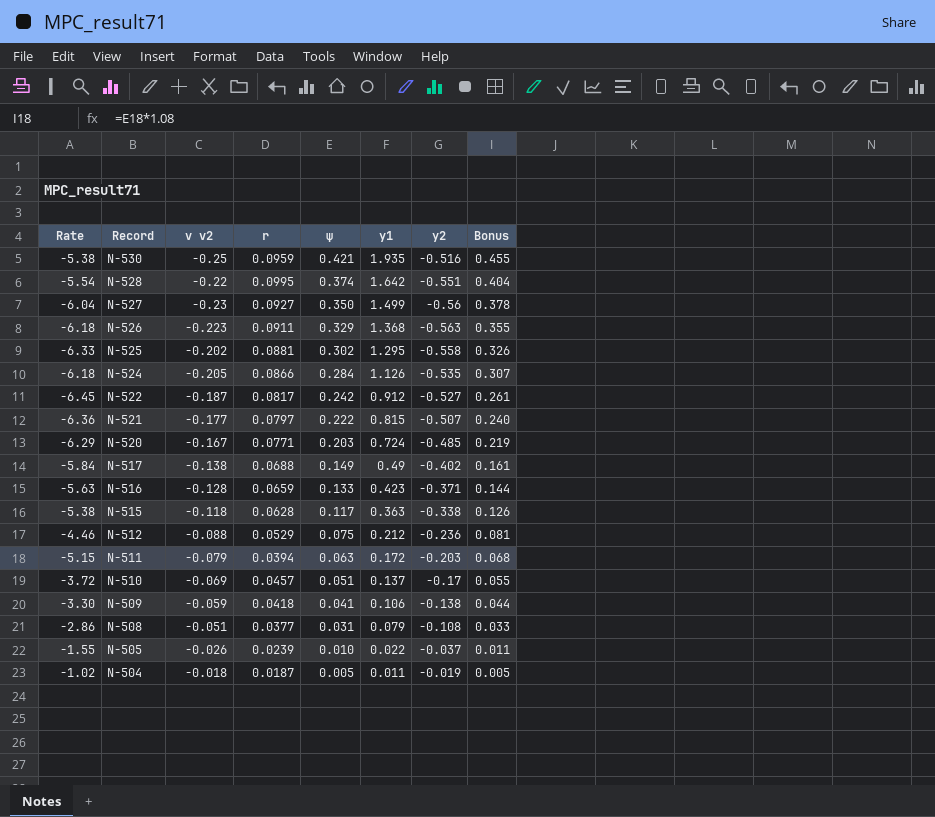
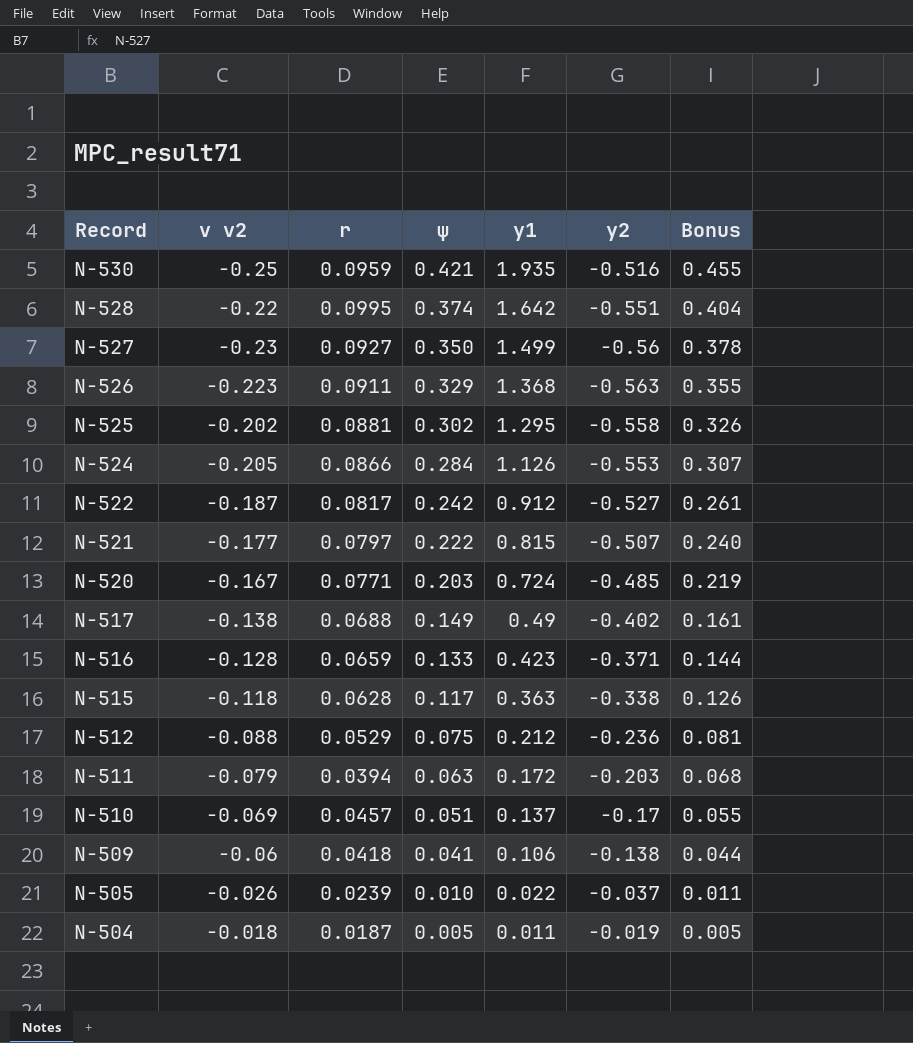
column Rate | formula: [y2] / [r] -> none
row N-508: -2.86 | -0.051 | 0.0377 | 0.031 | 0.079 | -0.108 | 0.033 -> none
N-524 | y2: -0.535 -> -0.553
N-509 | v v2: -0.059 -> -0.06

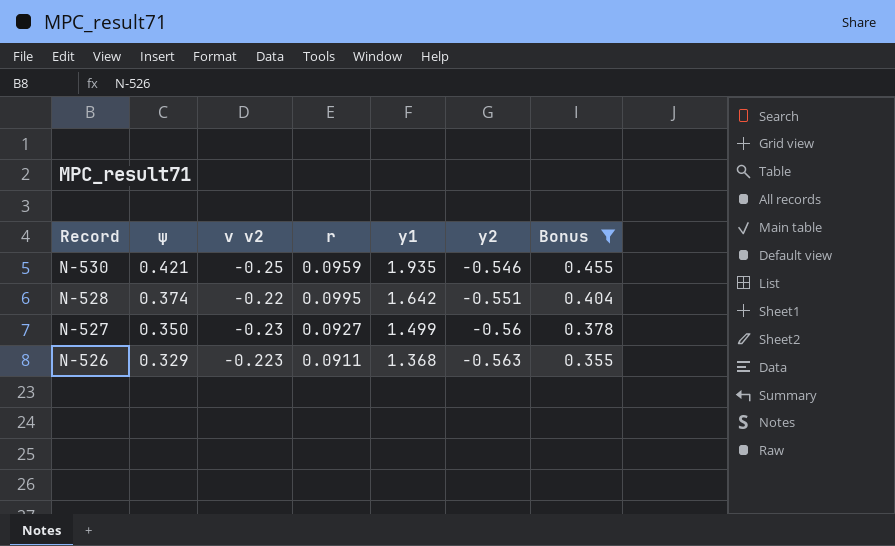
filter: none -> Bonus >= 0.355
column ψ | position: 4 -> 2
N-530 | y2: -0.516 -> -0.546

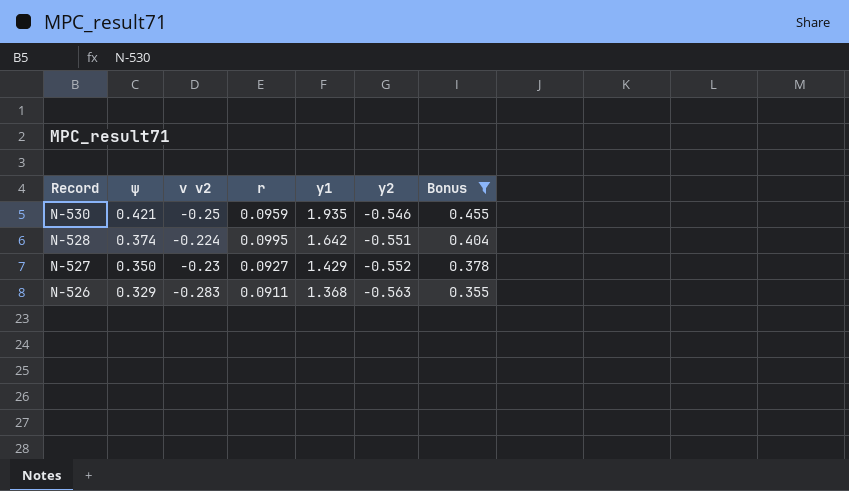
N-528 | v v2: -0.22 -> -0.224
N-527 | y1: 1.499 -> 1.429
N-527 | y2: -0.56 -> -0.552
N-526 | v v2: -0.223 -> -0.283

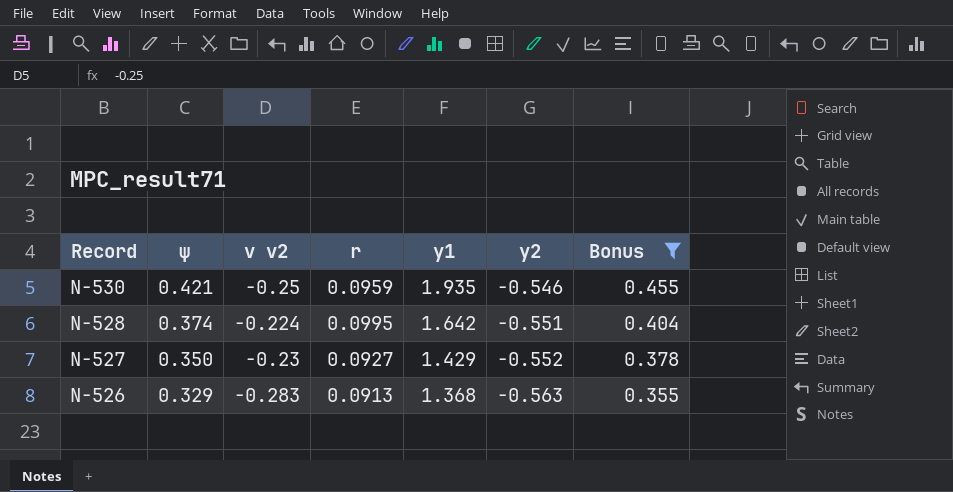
N-526 | r: 0.0911 -> 0.0913

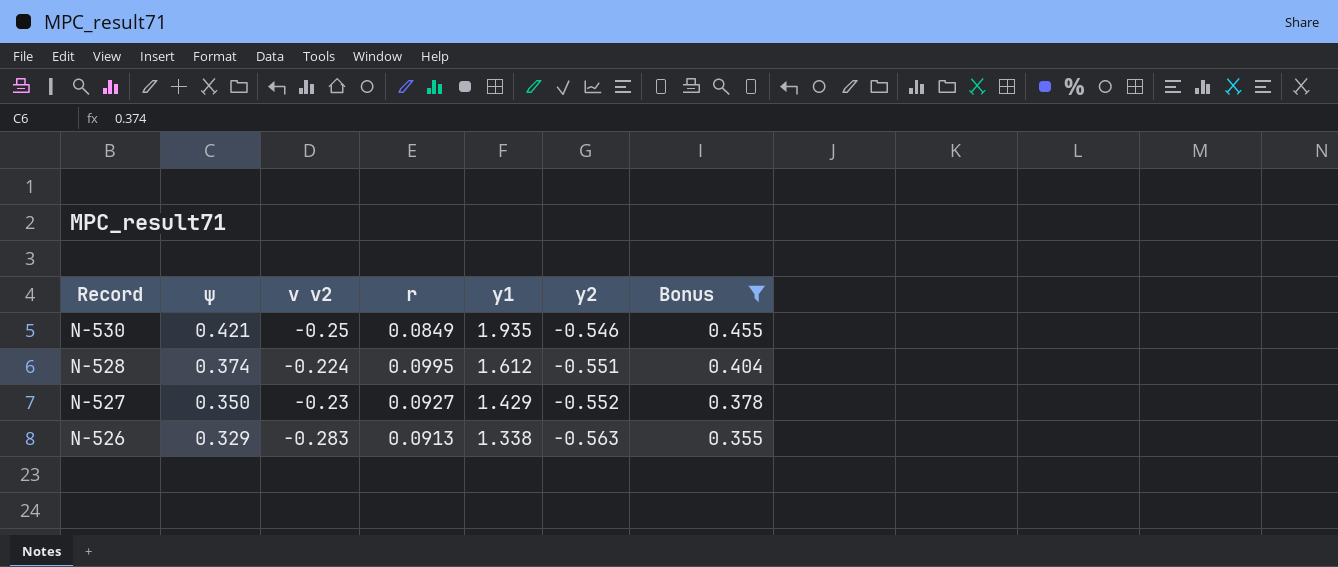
N-530 | r: 0.0959 -> 0.0849
N-528 | y1: 1.642 -> 1.612
N-526 | y1: 1.368 -> 1.338

